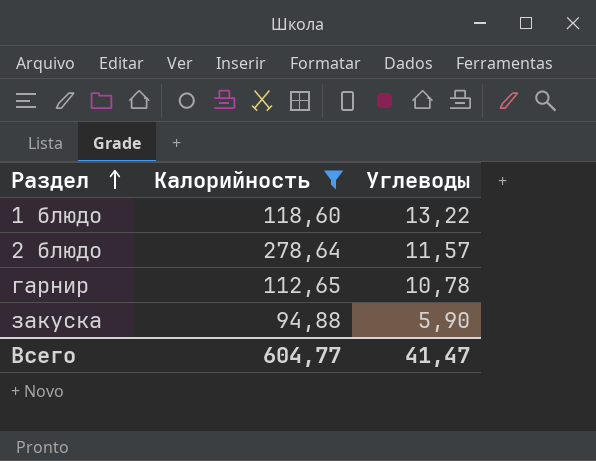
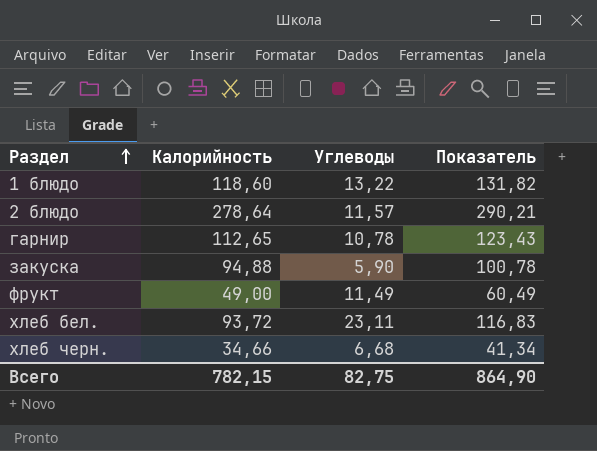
filter: Калорийность >= 94,88 -> none
column Показатель | formula: none -> [Калорийность] + [Углеводы]
Всего | Калорийность: 604,77 -> 782,15
Всего | Углеводы: 41,47 -> 82,75

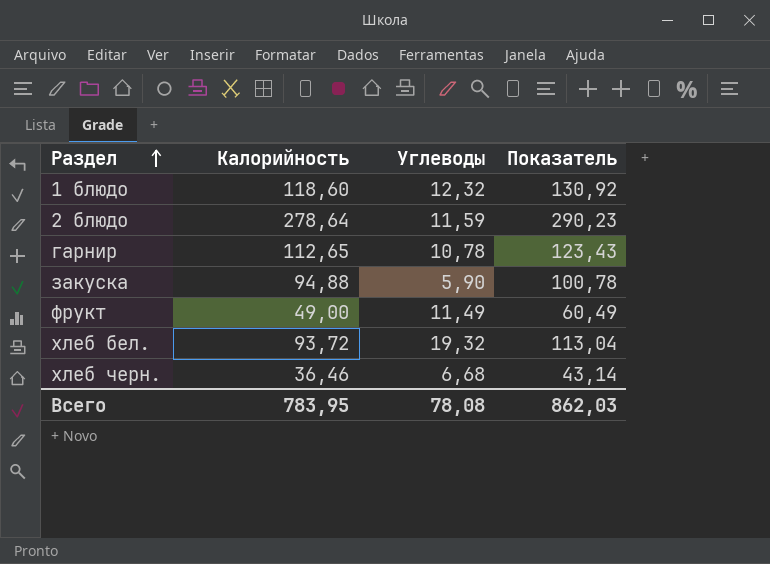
1 блюдо | Углеводы: 13,22 -> 12,32
1 блюдо | Показатель: 131,82 -> 130,92
2 блюдо | Углеводы: 11,57 -> 11,59
2 блюдо | Показатель: 290,21 -> 290,23
хлеб бел. | Углеводы: 23,11 -> 19,32
хлеб бел. | Показатель: 116,83 -> 113,04
хлеб черн. | Калорийность: 34,66 -> 36,46
хлеб черн. | Показатель: 41,34 -> 43,14
Всего | Калорийность: 782,15 -> 783,95
Всего | Углеводы: 82,75 -> 78,08
Всего | Показатель: 864,90 -> 862,03

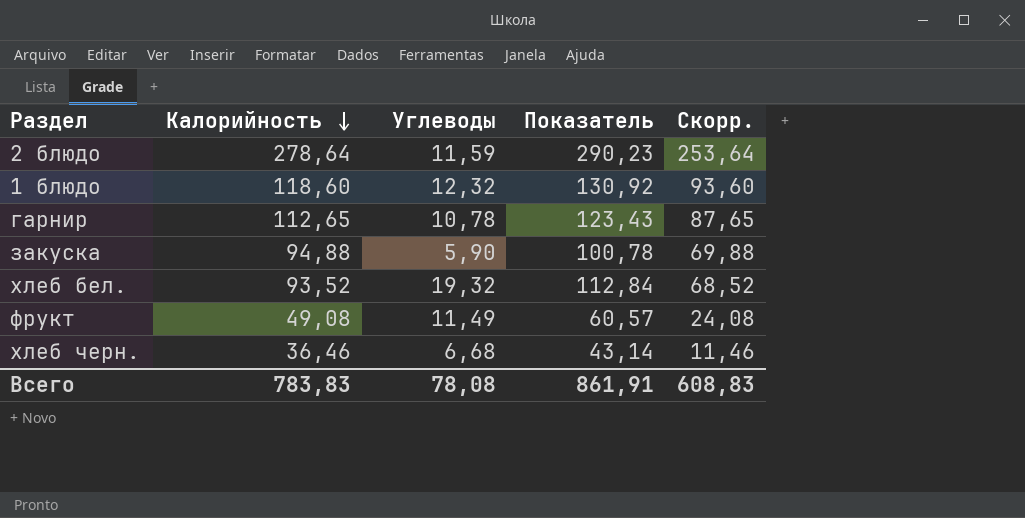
row order: Раздел ascending -> Калорийность descending
column Скорр. | formula: none -> [Калорийность] - 25
хлеб бел. | Калорийность: 93,72 -> 93,52
хлеб бел. | Показатель: 113,04 -> 112,84
фрукт | Калорийность: 49,00 -> 49,08
фрукт | Показатель: 60,49 -> 60,57
Всего | Калорийность: 783,95 -> 783,83
Всего | Показатель: 862,03 -> 861,91

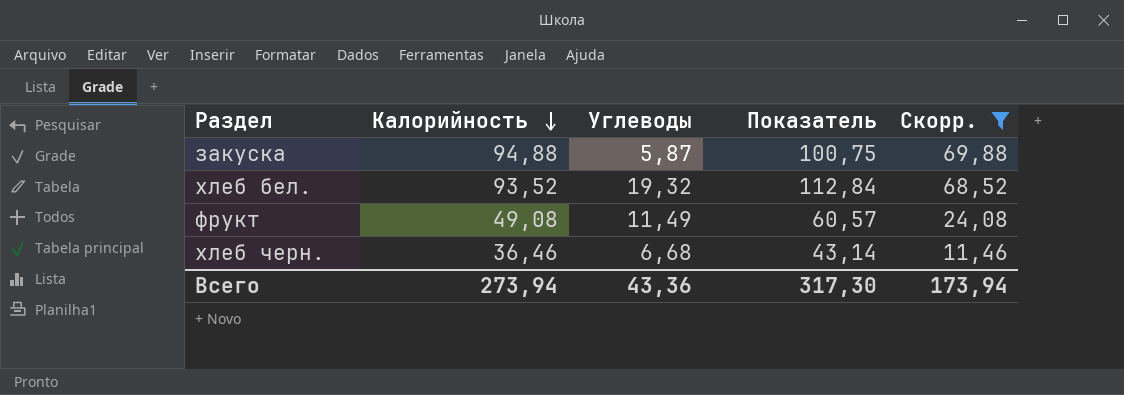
filter: none -> Скорр. <= 69,88
закуска | Углеводы: 5,90 -> 5,87
закуска | Показатель: 100,78 -> 100,75
Всего | Калорийность: 783,83 -> 273,94
Всего | Углеводы: 78,08 -> 43,36
Всего | Показатель: 861,91 -> 317,30
Всего | Скорр.: 608,83 -> 173,94

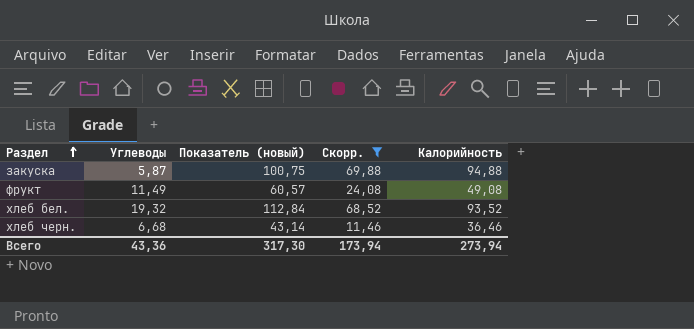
row order: Калорийность descending -> Раздел ascending
column name: Показатель -> Показатель (новый)
column Калорийность | position: 2 -> 5

